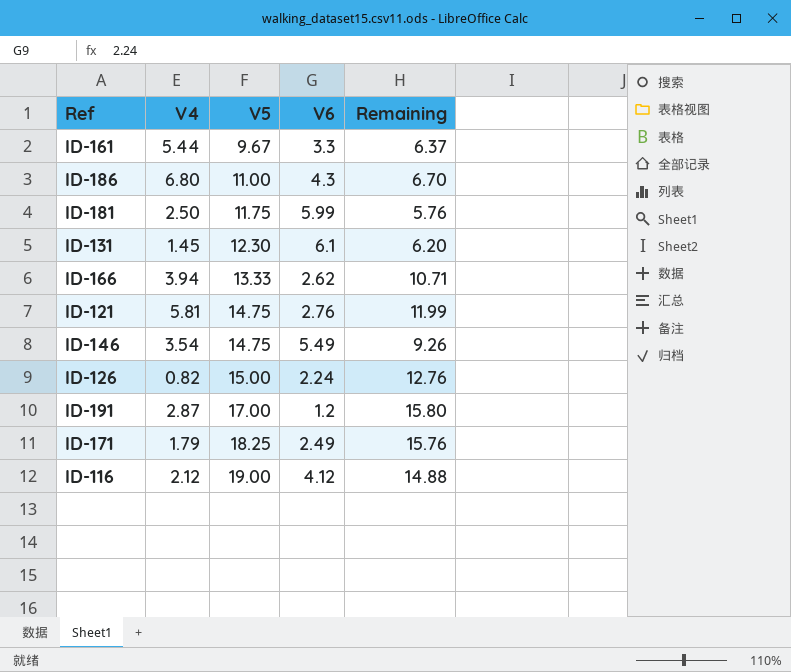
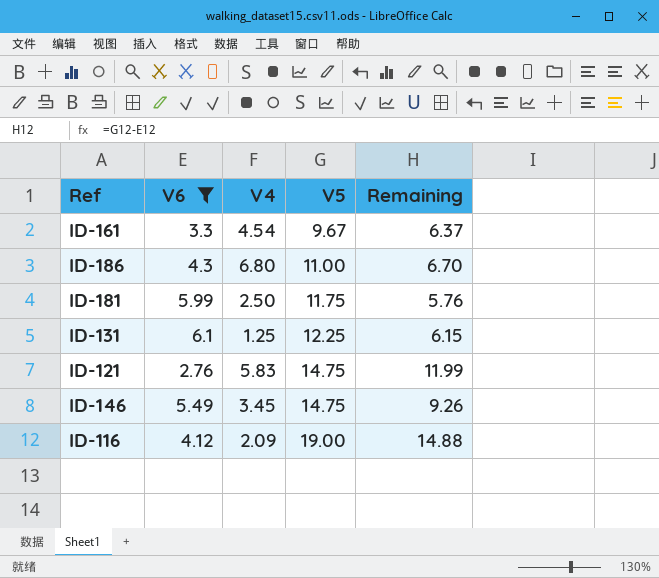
filter: none -> V6 >= 2.76
column V6 | position: 4 -> 2
ID-161 | V4: 5.44 -> 4.54
ID-131 | V4: 1.45 -> 1.25
ID-131 | V5: 12.30 -> 12.25
ID-131 | Remaining: 6.20 -> 6.15
ID-121 | V4: 5.81 -> 5.83
ID-146 | V4: 3.54 -> 3.45
ID-116 | V4: 2.12 -> 2.09

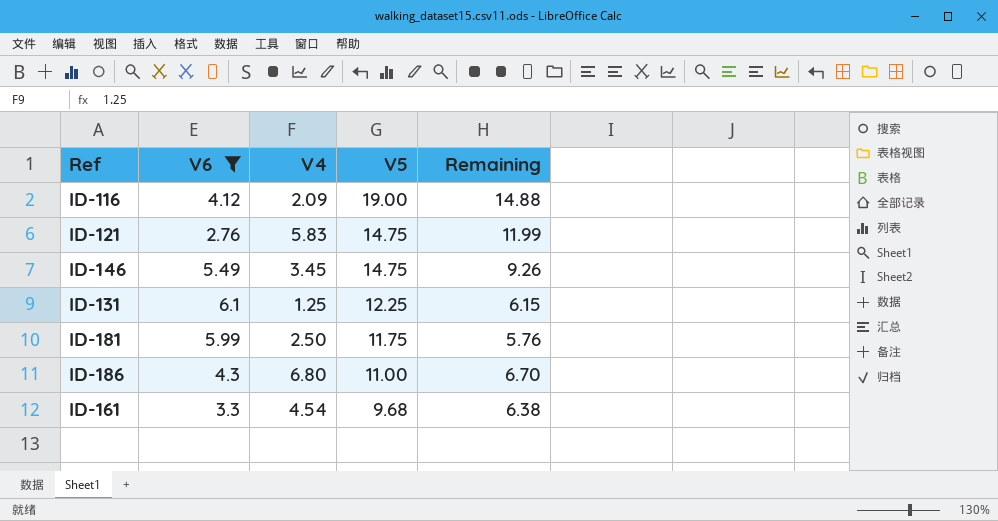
row order: V5 ascending -> V5 descending
ID-161 | V5: 9.67 -> 9.68
ID-161 | Remaining: 6.37 -> 6.38

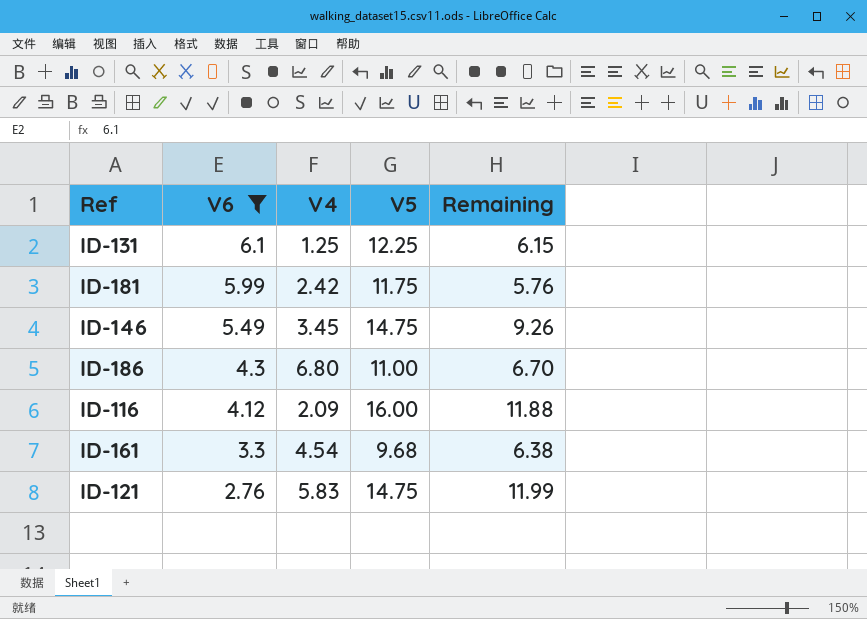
row order: V5 descending -> V6 descending
ID-181 | V4: 2.50 -> 2.42
ID-116 | V5: 19.00 -> 16.00
ID-116 | Remaining: 14.88 -> 11.88

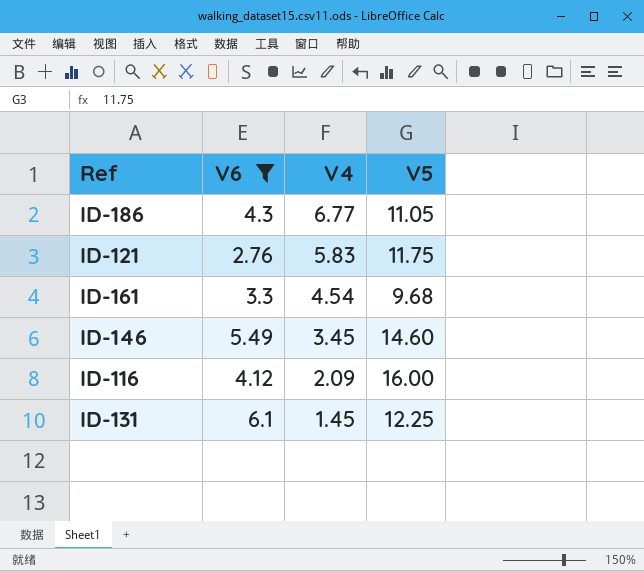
row order: V6 descending -> V4 descending
column Remaining | formula: [V5] - [V6] -> none
row ID-181: 5.99 | 2.42 | 11.75 | 5.76 -> none
ID-186 | V4: 6.80 -> 6.77
ID-186 | V5: 11.00 -> 11.05
ID-121 | V5: 14.75 -> 11.75
ID-146 | V5: 14.75 -> 14.60
ID-131 | V4: 1.25 -> 1.45

